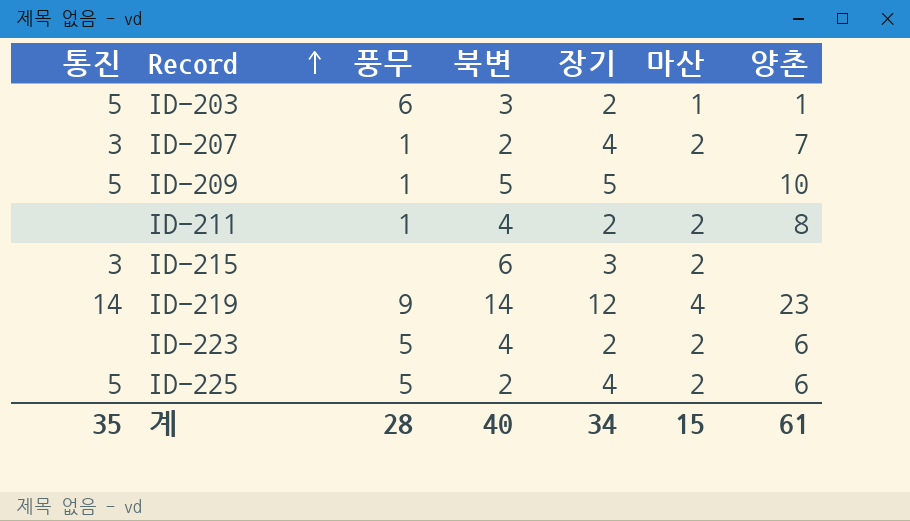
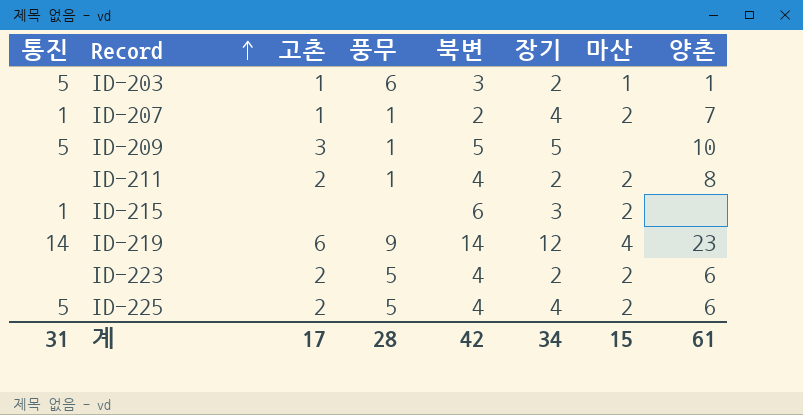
column 고촌 | position: none -> 3
ID-207 | 통진: 3 -> 1
ID-215 | 통진: 3 -> 1
ID-225 | 북변: 2 -> 4
계 | 통진: 35 -> 31
계 | 북변: 40 -> 42

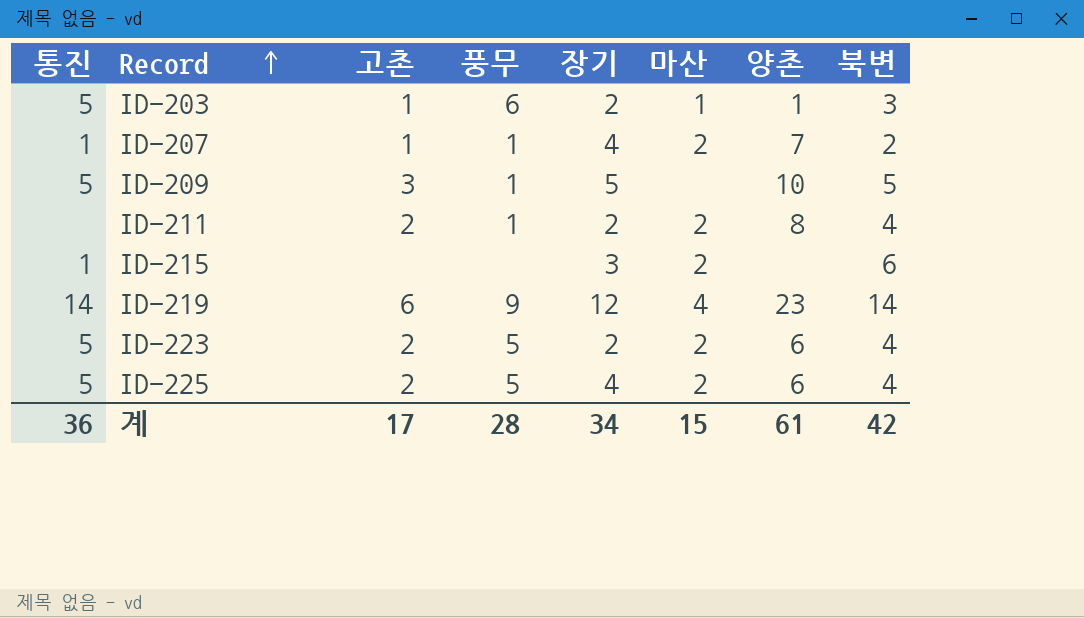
column 북변 | position: 5 -> 8
ID-223 | 통진: none -> 5
계 | 통진: 31 -> 36

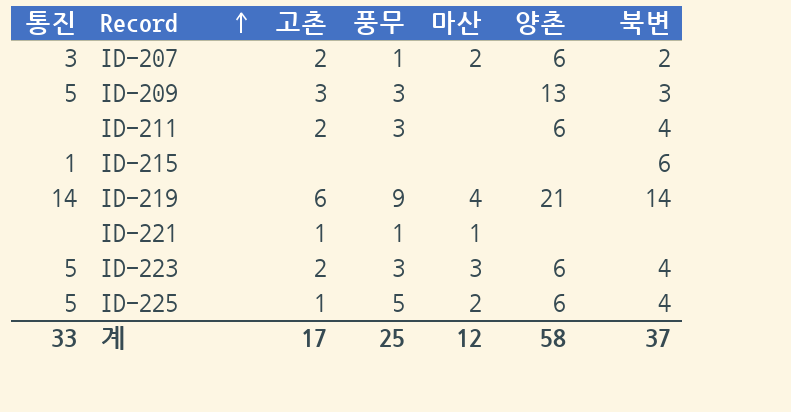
column 장기 | position: 5 -> none
row ID-203: 5 | 1 | 6 | 2 | 1 | 1 | 3 -> none
ID-207 | 통진: 1 -> 3
ID-207 | 고촌: 1 -> 2
ID-207 | 양촌: 7 -> 6
ID-209 | 풍무: 1 -> 3
ID-209 | 양촌: 10 -> 13
ID-209 | 북변: 5 -> 3
ID-211 | 풍무: 1 -> 3
ID-211 | 마산: 2 -> none
ID-211 | 양촌: 8 -> 6
ID-215 | 마산: 2 -> none
ID-219 | 양촌: 23 -> 21
row ID-221: none -> none | 1 | 1 | 1 | none | none
ID-223 | 풍무: 5 -> 3
ID-223 | 마산: 2 -> 3
ID-225 | 고촌: 2 -> 1
계 | 통진: 36 -> 33
계 | 풍무: 28 -> 25
계 | 마산: 15 -> 12
계 | 양촌: 61 -> 58
계 | 북변: 42 -> 37

